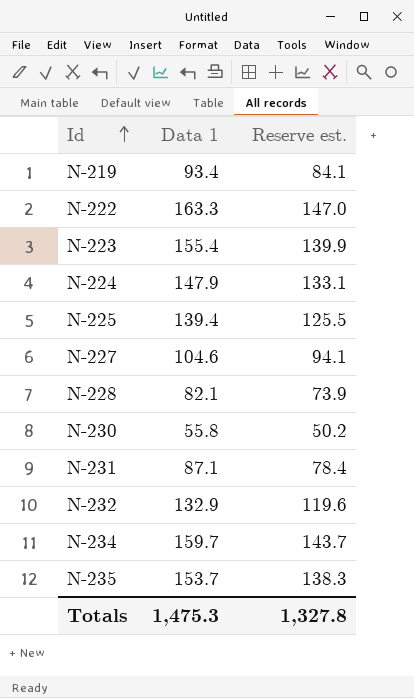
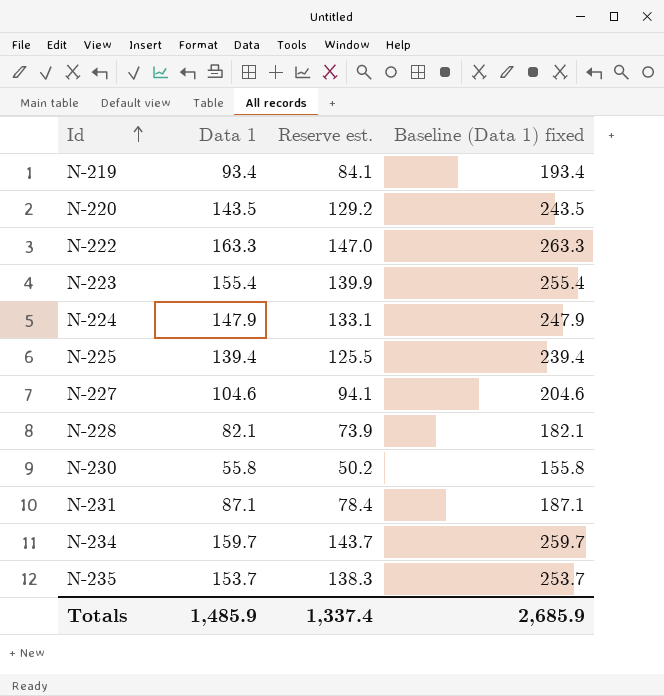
column Baseline (Data 1) fixed | formula: none -> [Data 1] + 100
row N-232: 132.9 | 119.6 -> none
row N-220: none -> 143.5 | 129.2 | 243.5
Totals | Data 1: 1,475.3 -> 1,485.9
Totals | Reserve est.: 1,327.8 -> 1,337.4

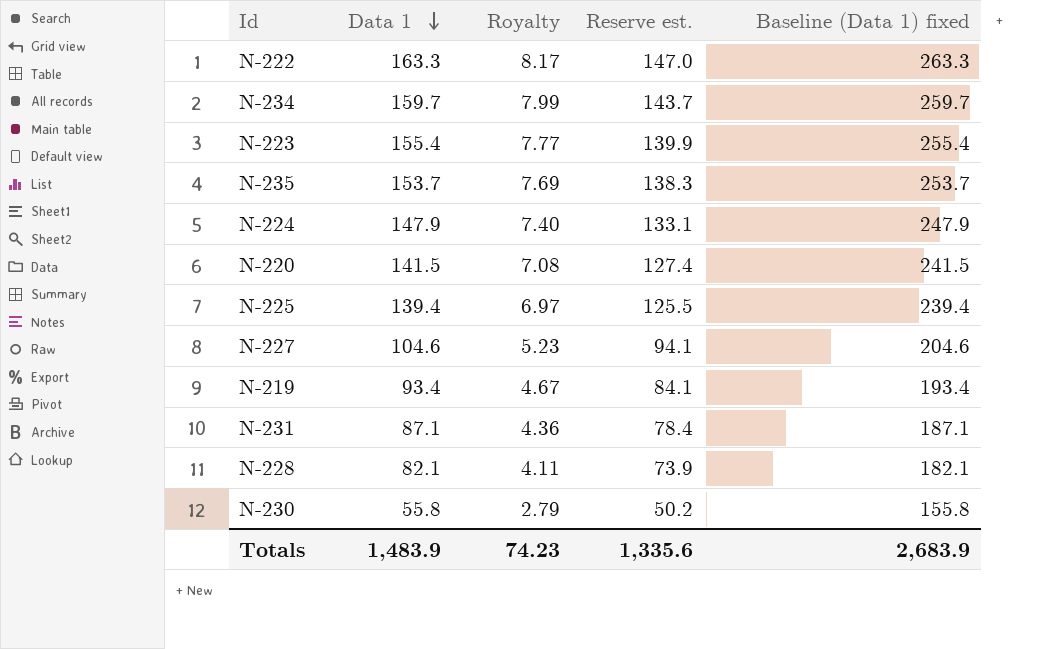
row order: Id ascending -> Data 1 descending
column Royalty | formula: none -> [Data 1] * 0.05
N-220 | Data 1: 143.5 -> 141.5
N-220 | Reserve est.: 129.2 -> 127.4
N-220 | Baseline (Data 1) fixed: 243.5 -> 241.5
Totals | Data 1: 1,485.9 -> 1,483.9
Totals | Reserve est.: 1,337.4 -> 1,335.6
Totals | Baseline (Data 1) fixed: 2,685.9 -> 2,683.9

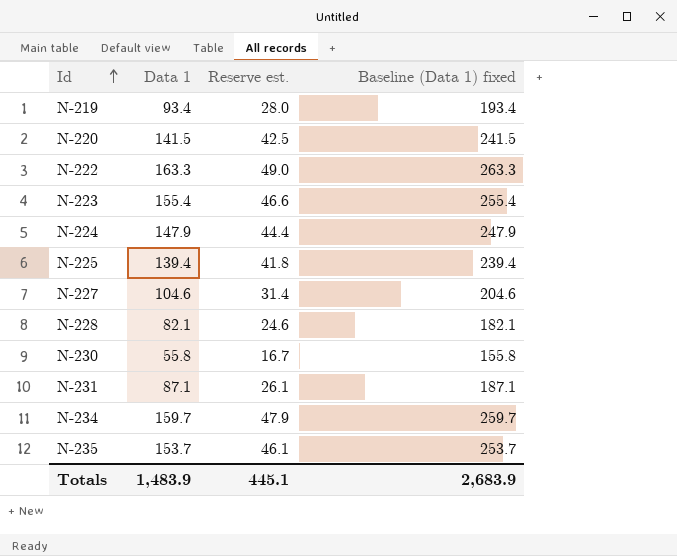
row order: Data 1 descending -> Id ascending
column Royalty | formula: [Data 1] * 0.05 -> none
column Reserve est. | formula: [Data 1] * 0.9 -> [Data 1] * 0.3
Totals | Reserve est.: 1,335.6 -> 445.1

